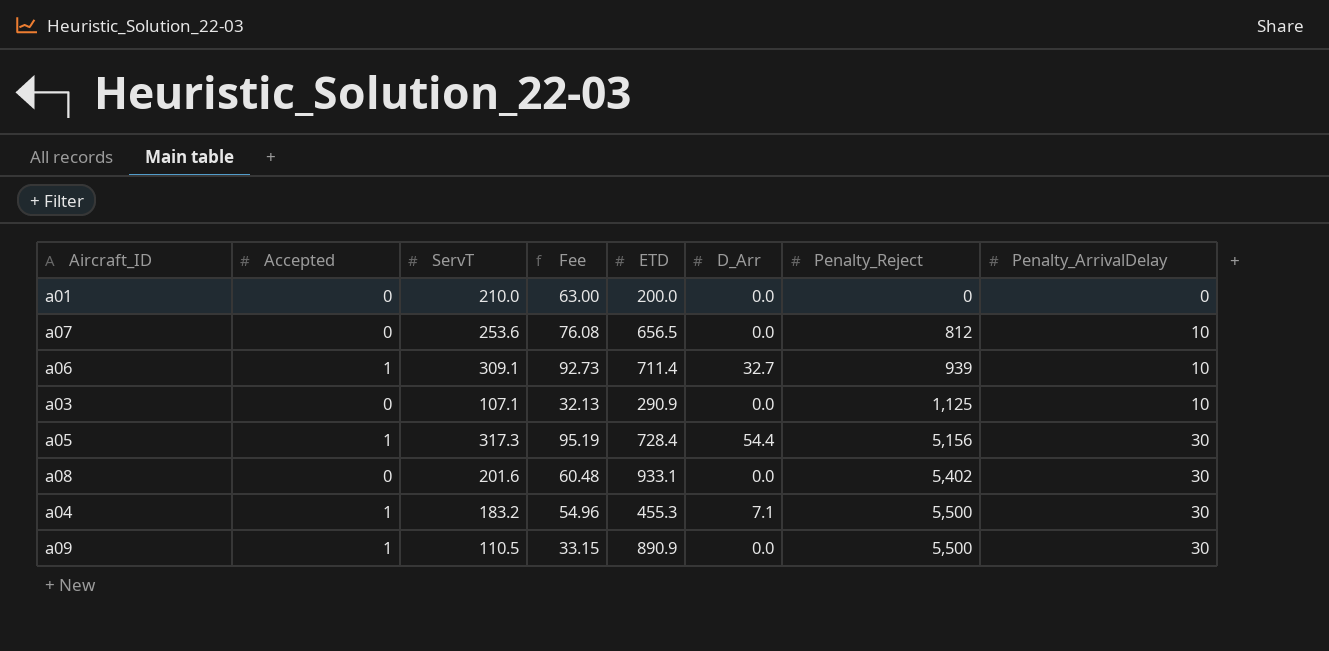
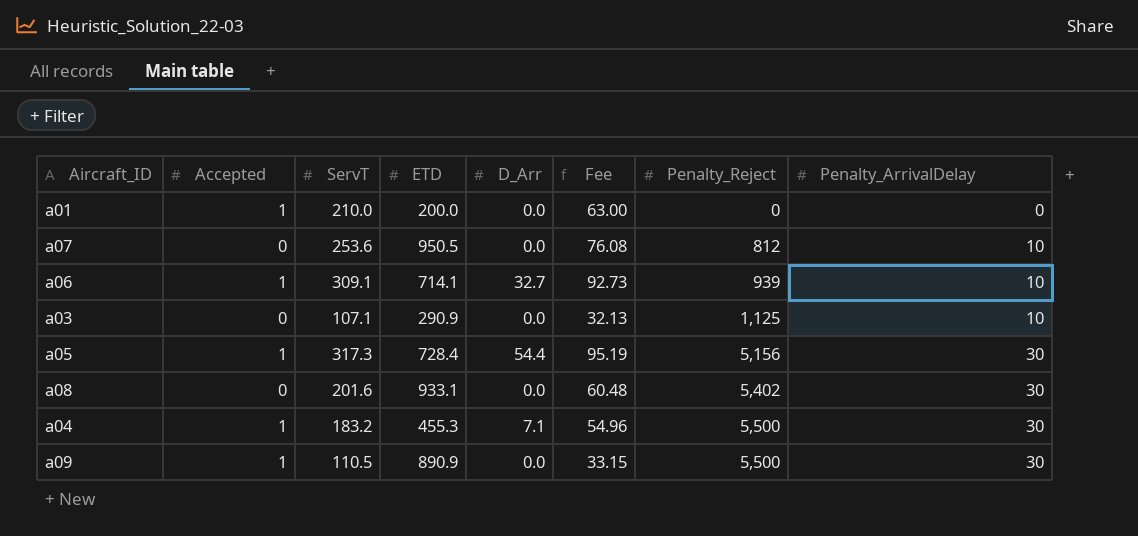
column Fee | position: 4 -> 6
a01 | Accepted: 0 -> 1
a07 | ETD: 656.5 -> 950.5
a06 | ETD: 711.4 -> 714.1

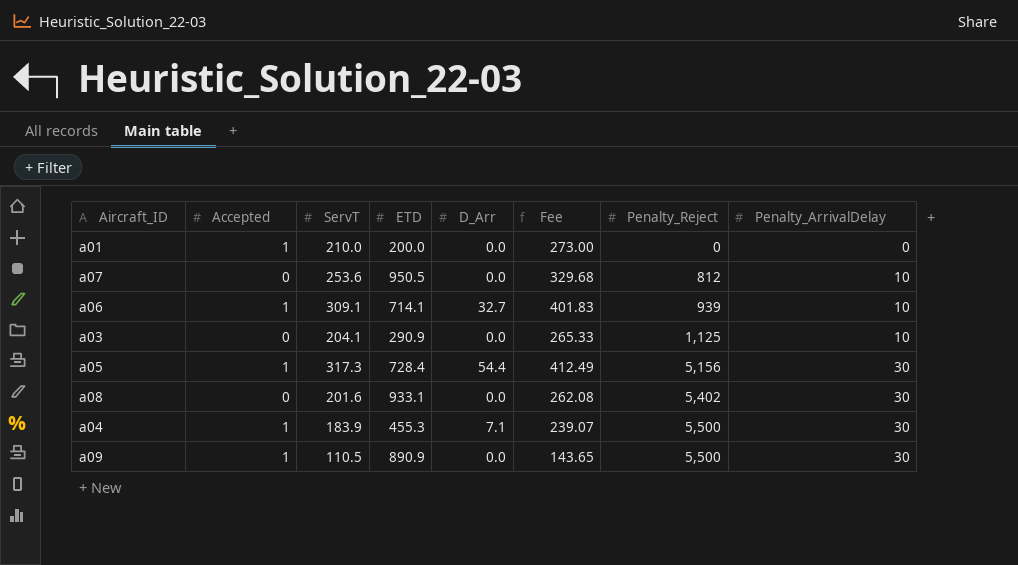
column Fee | formula: [ServT] * 0.3 -> [ServT] * 1.3
a03 | ServT: 107.1 -> 204.1
a04 | ServT: 183.2 -> 183.9

